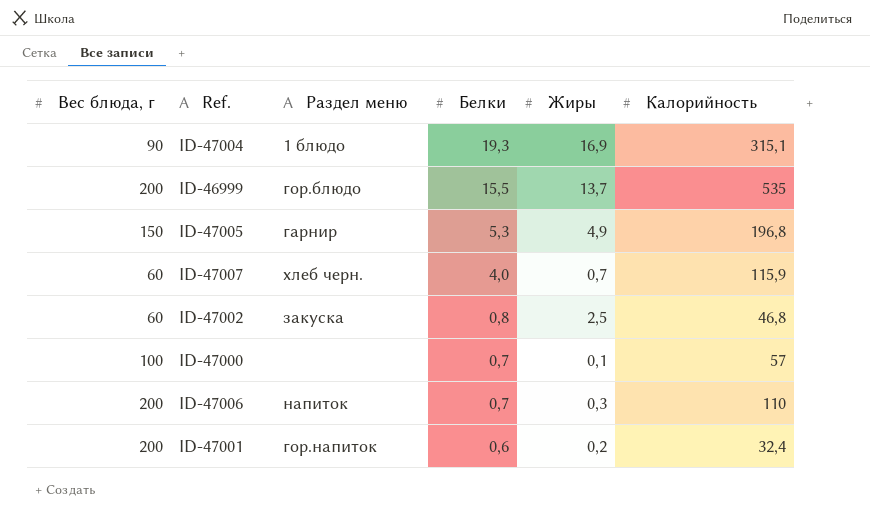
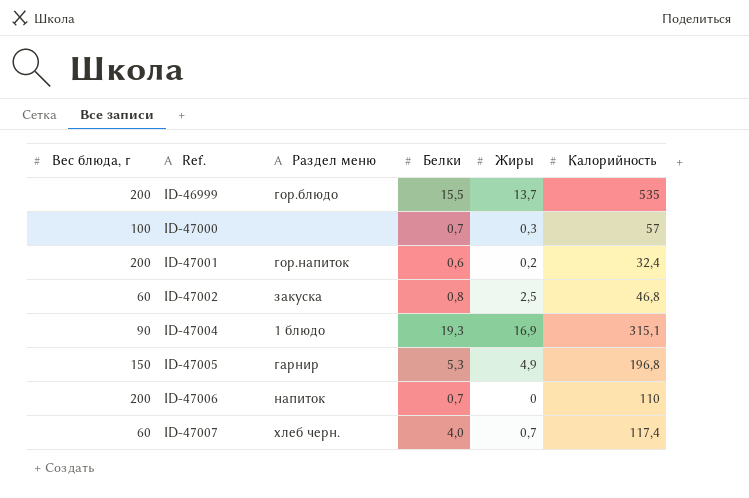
row order: Белки descending -> Ref. ascending
ID-47000 | Жиры: 0,1 -> 0,3
ID-47006 | Жиры: 0,3 -> 0
ID-47007 | Калорийность: 115,9 -> 117,4

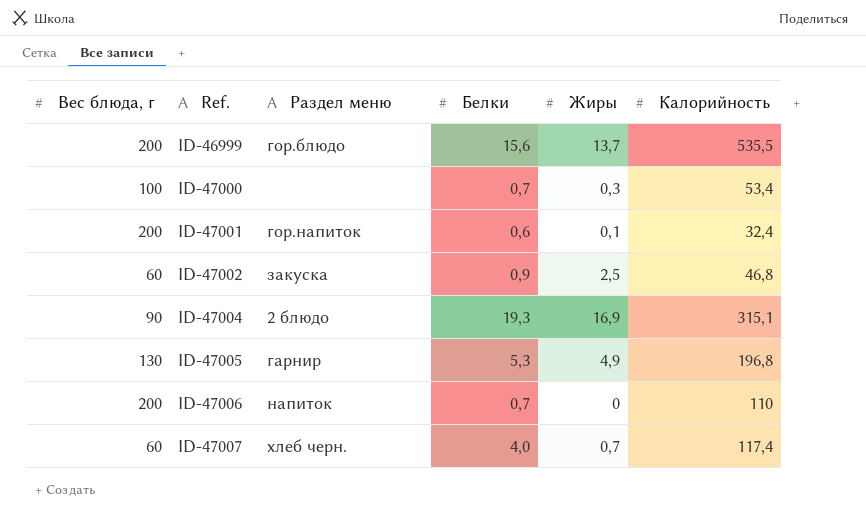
ID-46999 | Белки: 15,5 -> 15,6
ID-46999 | Калорийность: 535 -> 535,5
ID-47000 | Калорийность: 57 -> 53,4
ID-47001 | Жиры: 0,2 -> 0,1
ID-47002 | Белки: 0,8 -> 0,9
ID-47004 | Раздел меню: 1 блюдо -> 2 блюдо
ID-47005 | Вес блюда, г: 150 -> 130

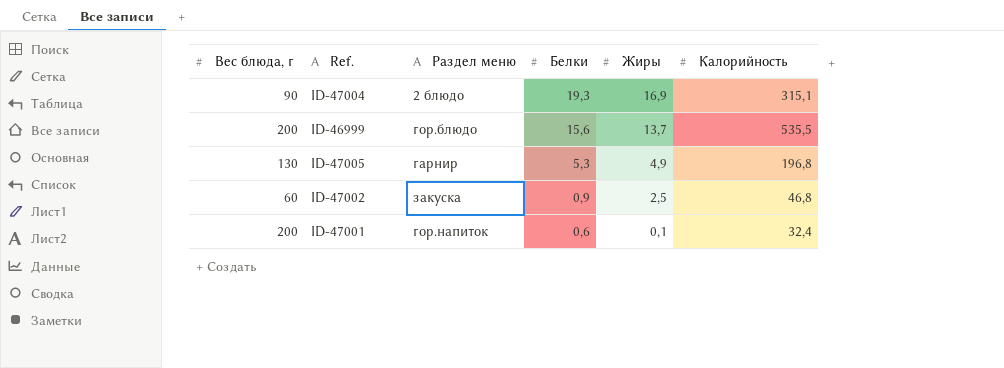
row order: Ref. ascending -> Белки descending
row ID-47000: 100 | none | 0,7 | 0,3 | 53,4 -> none
row ID-47006: 200 | напиток | 0,7 | 0 | 110 -> none
row ID-47007: 60 | хлеб черн. | 4,0 | 0,7 | 117,4 -> none

